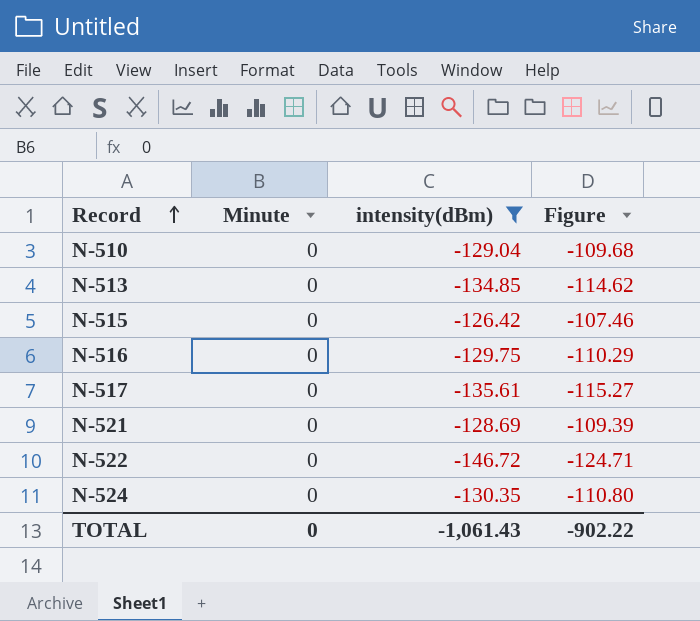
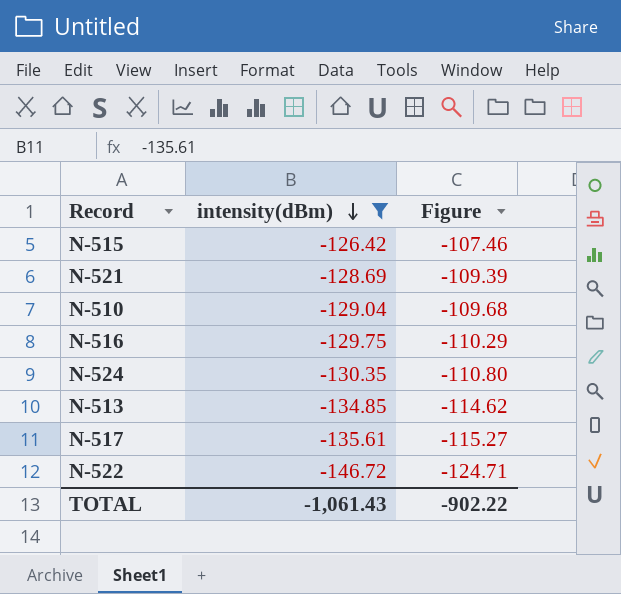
row order: Record ascending -> intensity(dBm) descending
column Minute | position: 2 -> none

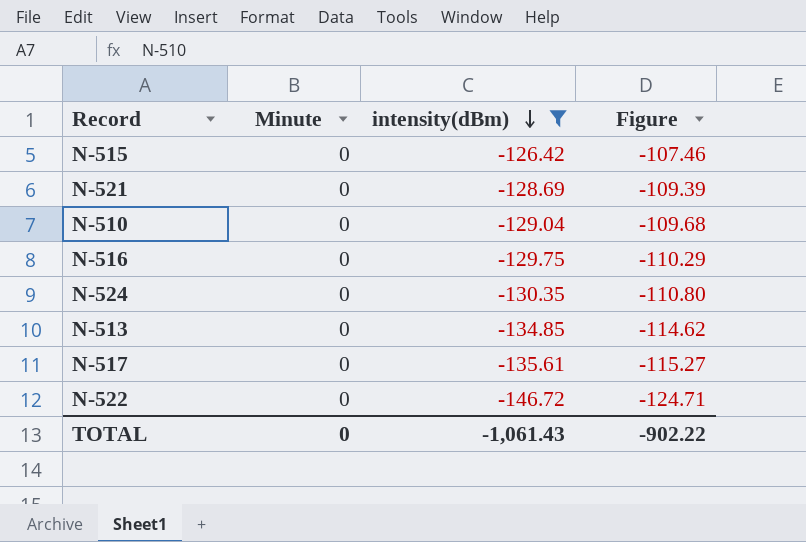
column Minute | position: none -> 2

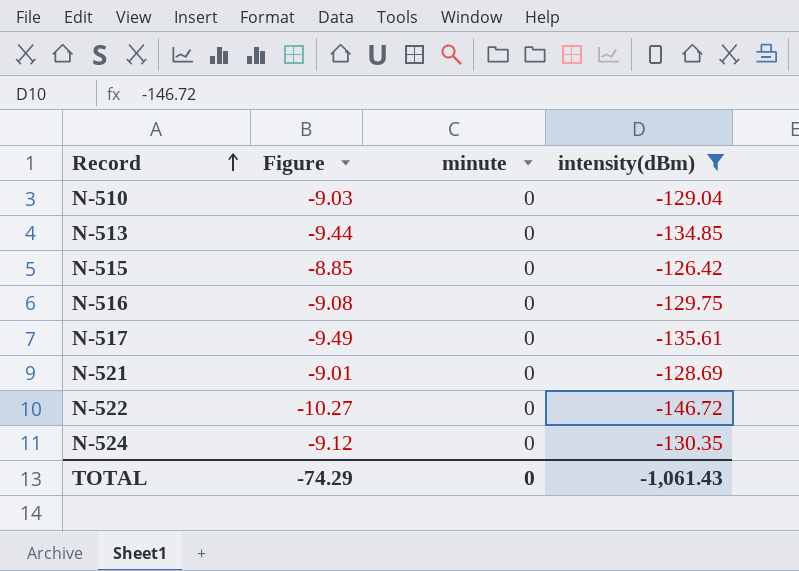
row order: intensity(dBm) descending -> Record ascending
column Figure | formula: [intensity(dBm)] * 0.85 -> [intensity(dBm)] * 0.07
column Figure | position: 4 -> 2
column name: Minute -> minute
TOTAL | Figure: -902.22 -> -74.29

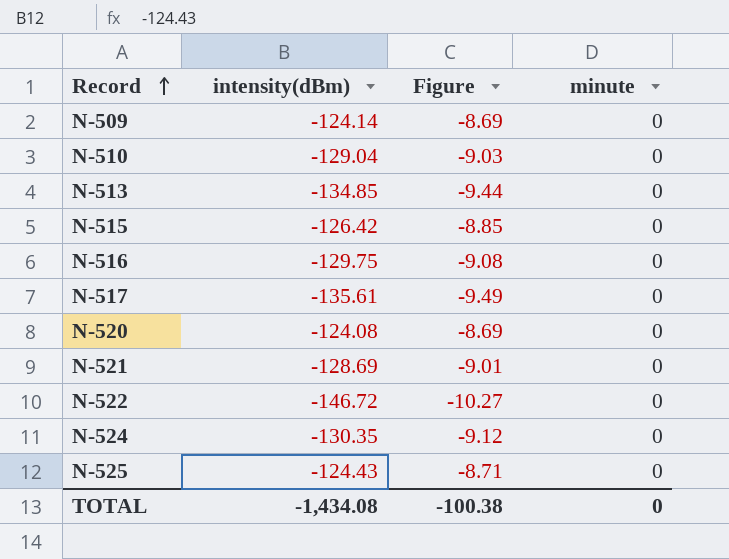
filter: intensity(dBm) <= -126.42 -> none
column intensity(dBm) | position: 4 -> 2
TOTAL | intensity(dBm): -1,061.43 -> -1,434.08
TOTAL | Figure: -74.29 -> -100.38

